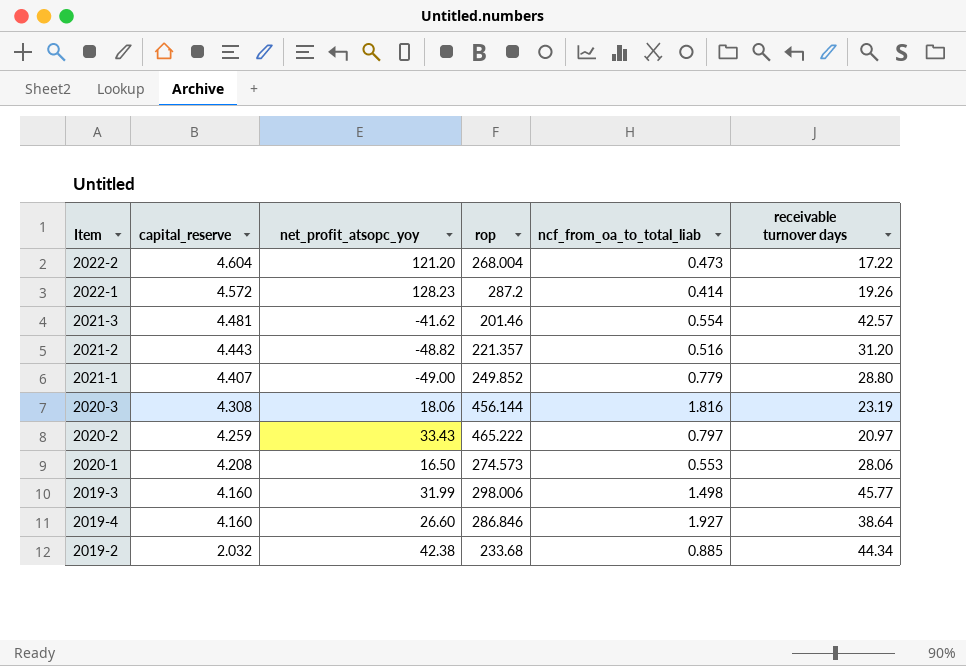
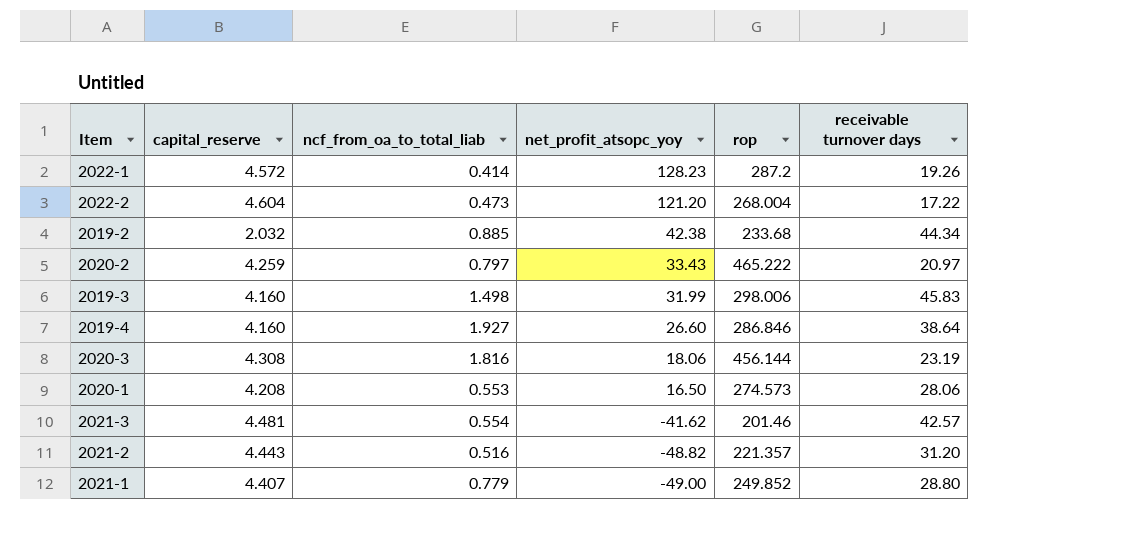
row order: capital_reserve descending -> net_profit_atsopc_yoy descending
column ncf_from_oa_to_total_liab | position: 5 -> 3
2019-3 | receivable turnover days: 45.77 -> 45.83

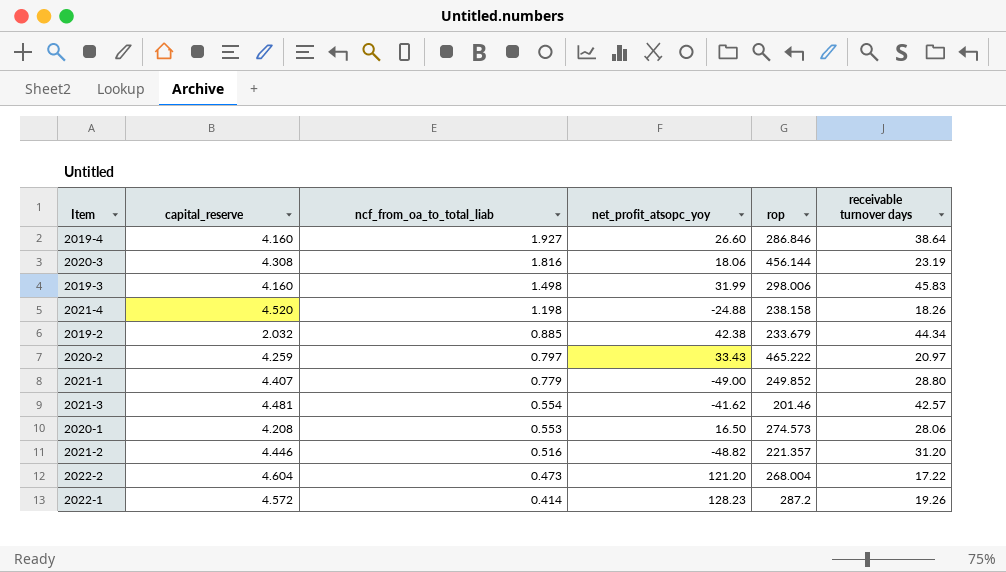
row order: net_profit_atsopc_yoy descending -> ncf_from_oa_to_total_liab descending
row 2021-4: none -> 4.520 | 1.198 | -24.88 | 238.158 | 18.26
2019-2 | rop: 233.68 -> 233.679
2021-2 | capital_reserve: 4.443 -> 4.446

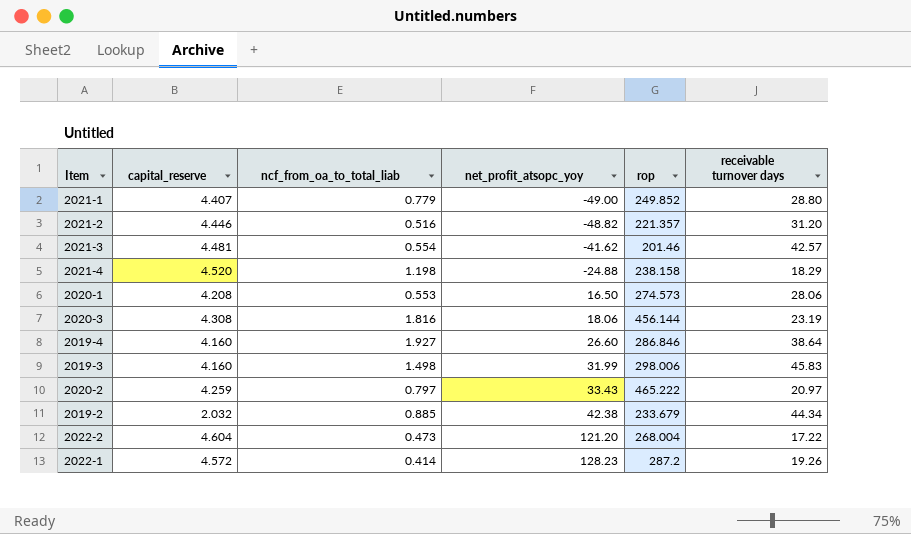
row order: ncf_from_oa_to_total_liab descending -> net_profit_atsopc_yoy ascending
2021-4 | receivable turnover days: 18.26 -> 18.29

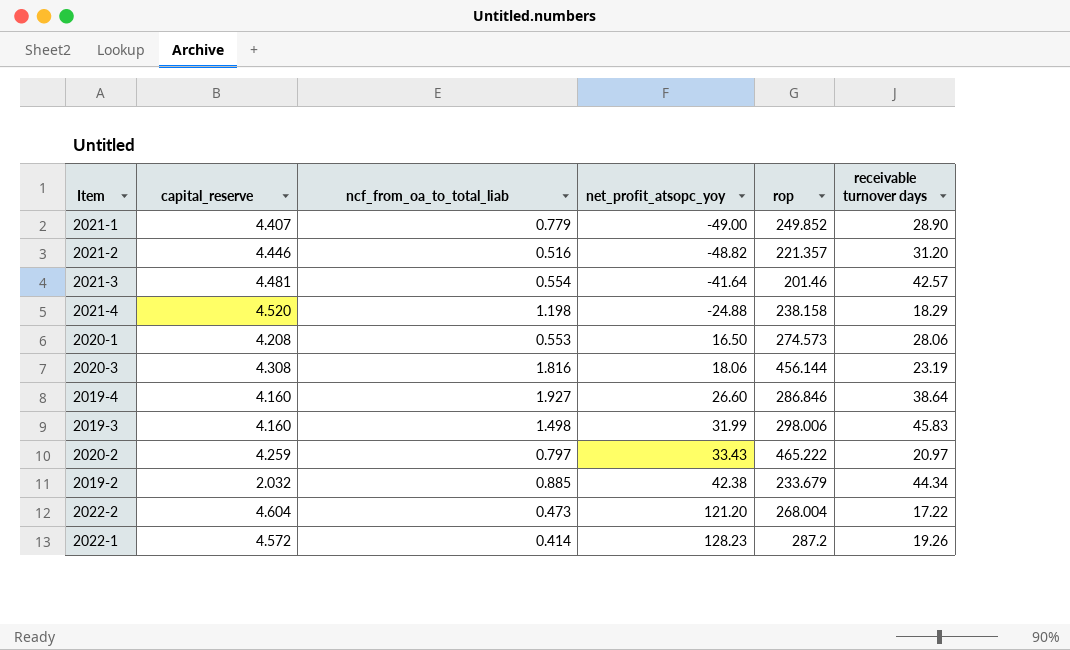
2021-1 | receivable turnover days: 28.80 -> 28.90
2021-3 | net_profit_atsopc_yoy: -41.62 -> -41.64

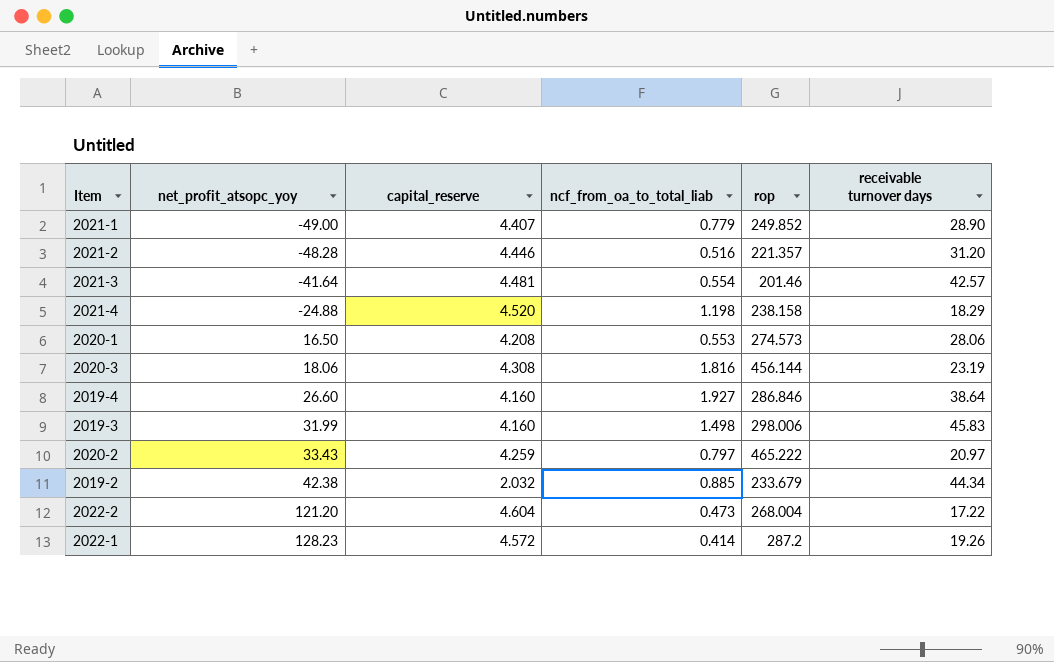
column net_profit_atsopc_yoy | position: 4 -> 2
2021-2 | net_profit_atsopc_yoy: -48.82 -> -48.28

